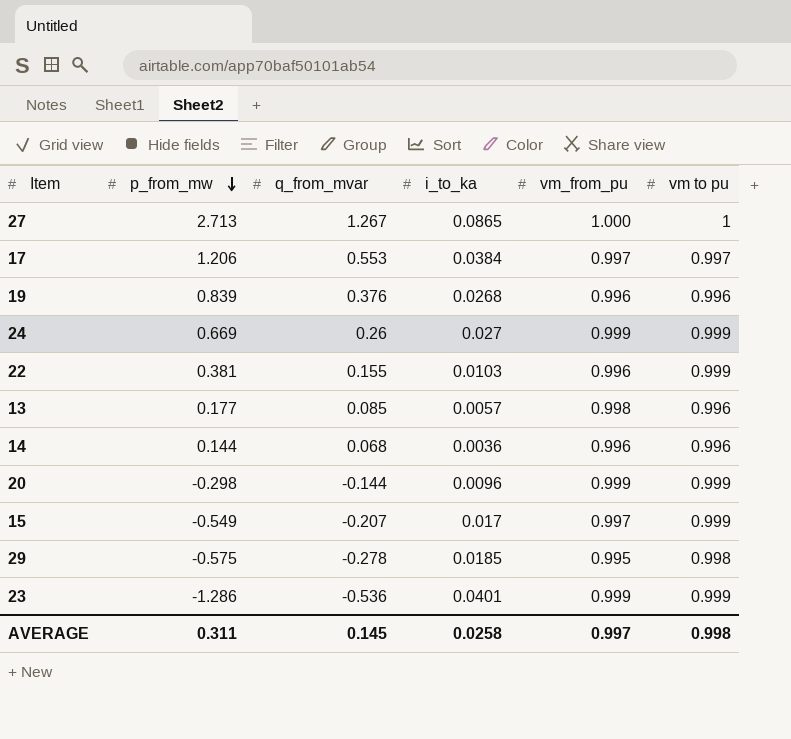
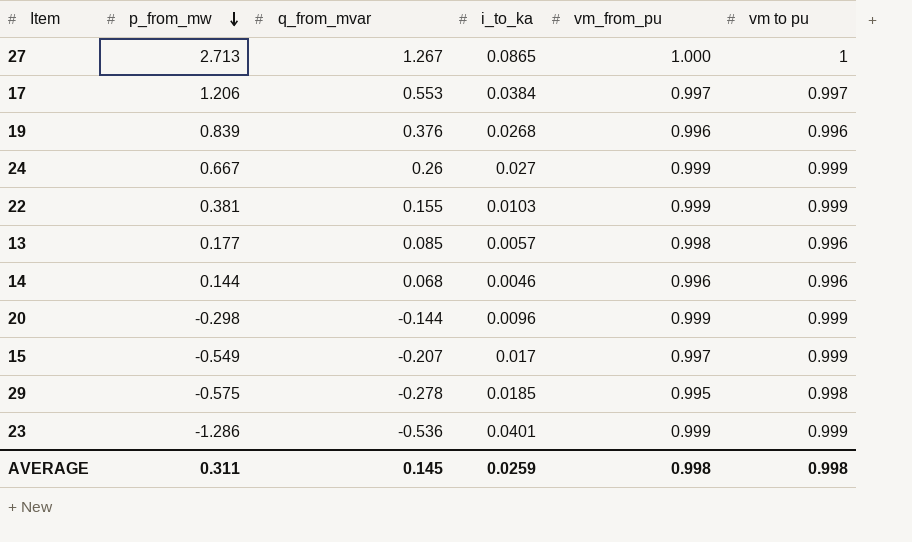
24 | p_from_mw: 0.669 -> 0.667
22 | vm_from_pu: 0.996 -> 0.999
14 | i_to_ka: 0.0036 -> 0.0046
AVERAGE | i_to_ka: 0.0258 -> 0.0259
AVERAGE | vm_from_pu: 0.997 -> 0.998

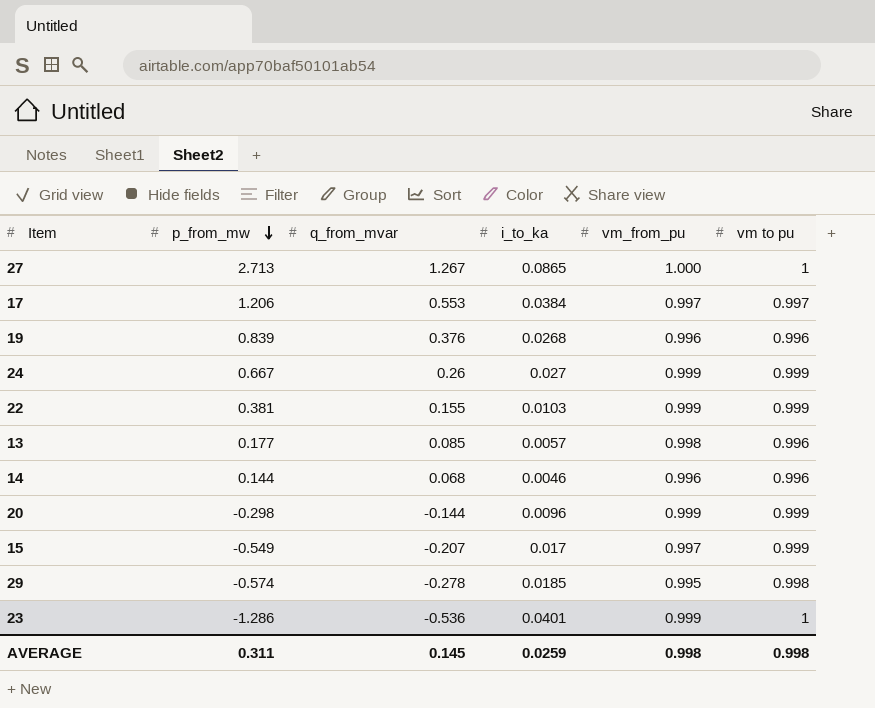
29 | p_from_mw: -0.575 -> -0.574
23 | vm to pu: 0.999 -> 1

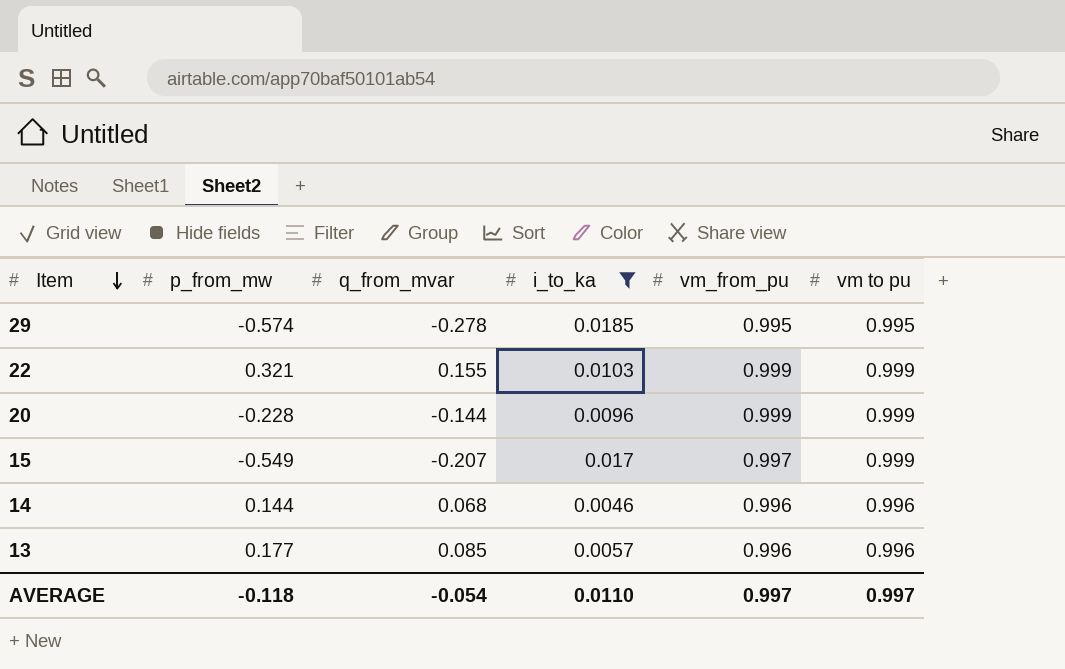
filter: none -> i_to_ka <= 0.0185
row order: p_from_mw descending -> Item descending
29 | vm to pu: 0.998 -> 0.995
22 | p_from_mw: 0.381 -> 0.321
20 | p_from_mw: -0.298 -> -0.228
13 | vm_from_pu: 0.998 -> 0.996
AVERAGE | p_from_mw: 0.311 -> -0.118
AVERAGE | q_from_mvar: 0.145 -> -0.054
AVERAGE | i_to_ka: 0.0259 -> 0.0110
AVERAGE | vm_from_pu: 0.998 -> 0.997
AVERAGE | vm to pu: 0.998 -> 0.997

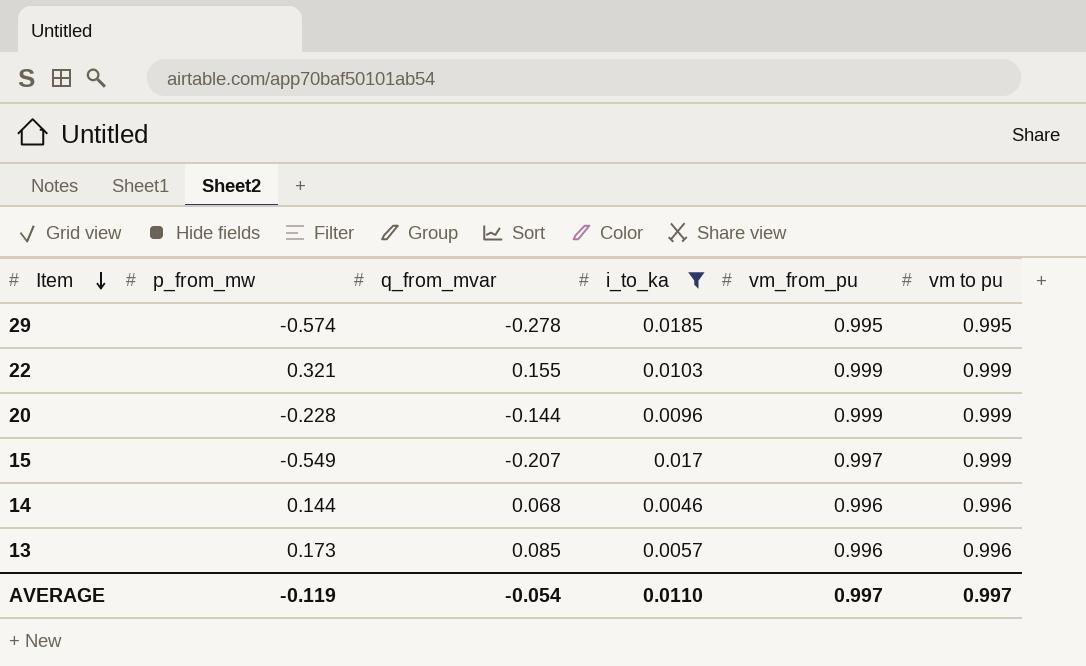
13 | p_from_mw: 0.177 -> 0.173
AVERAGE | p_from_mw: -0.118 -> -0.119

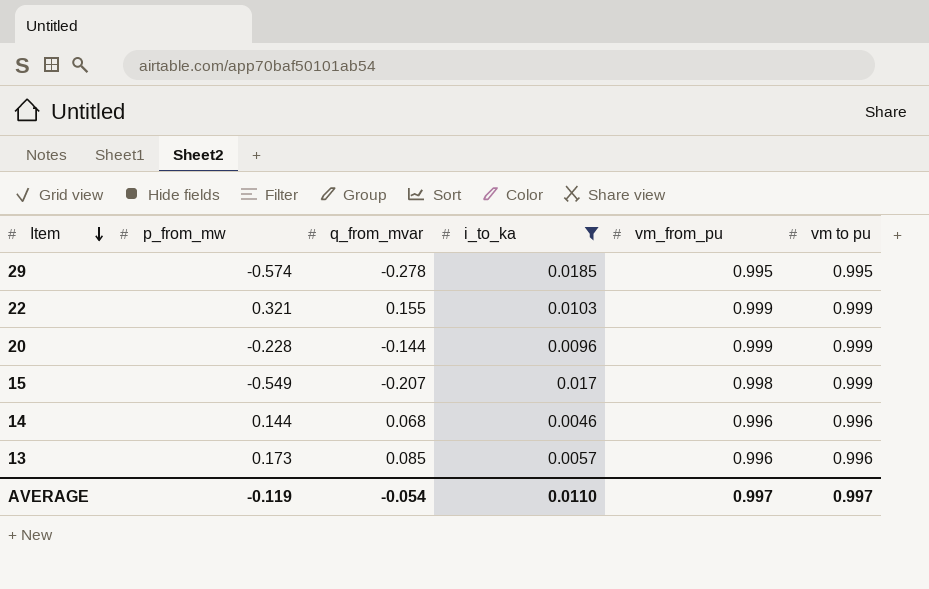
15 | vm_from_pu: 0.997 -> 0.998

